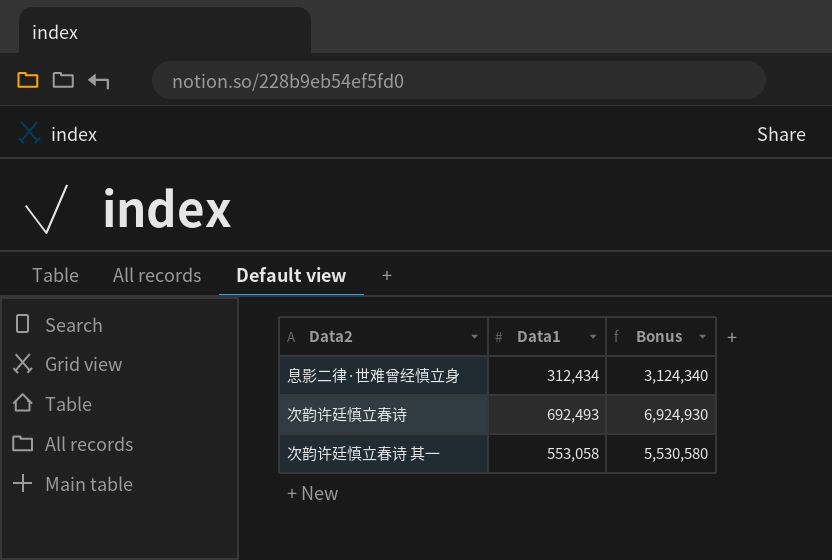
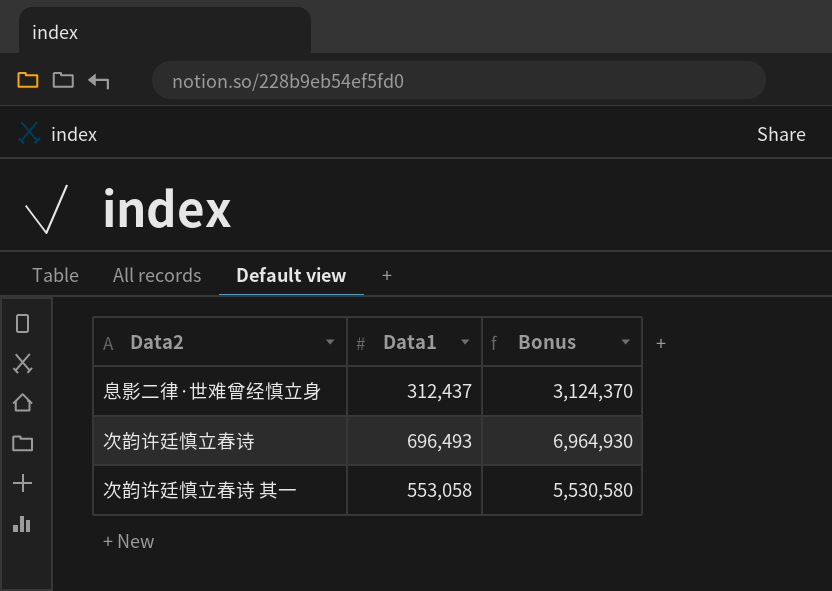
息影二律·世难曾经慎立身 | Data1: 312,434 -> 312,437
息影二律·世难曾经慎立身 | Bonus: 3,124,340 -> 3,124,370
次韵许廷慎立春诗 | Data1: 692,493 -> 696,493
次韵许廷慎立春诗 | Bonus: 6,924,930 -> 6,964,930

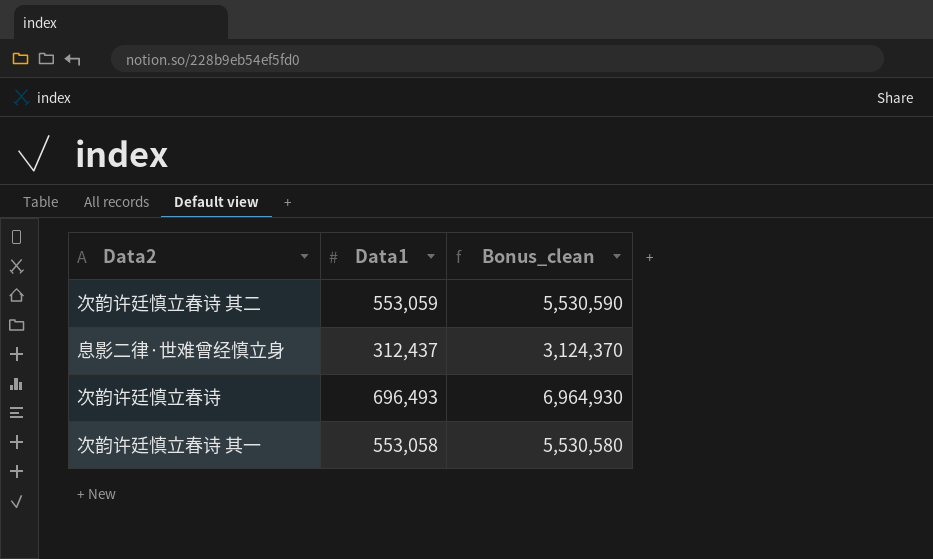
column name: Bonus -> Bonus_clean
row 次韵许廷慎立春诗 其二: none -> 553,059 | 5,530,590

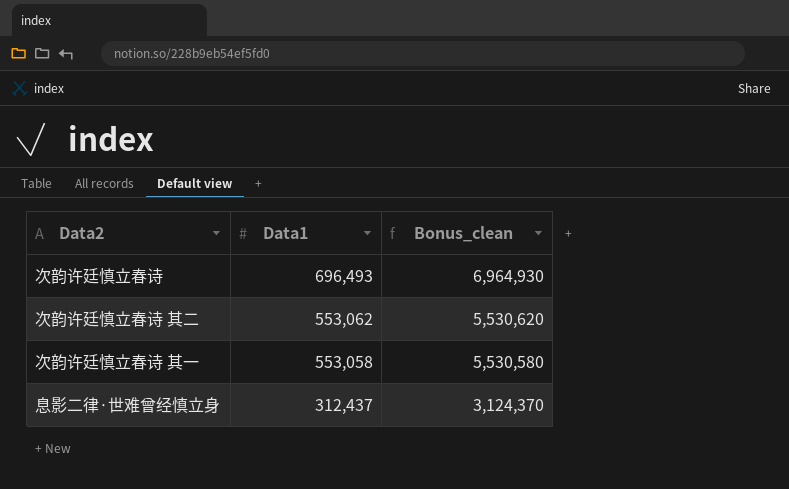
row order: none -> Data1 descending
次韵许廷慎立春诗 其二 | Data1: 553,059 -> 553,062
次韵许廷慎立春诗 其二 | Bonus_clean: 5,530,590 -> 5,530,620

